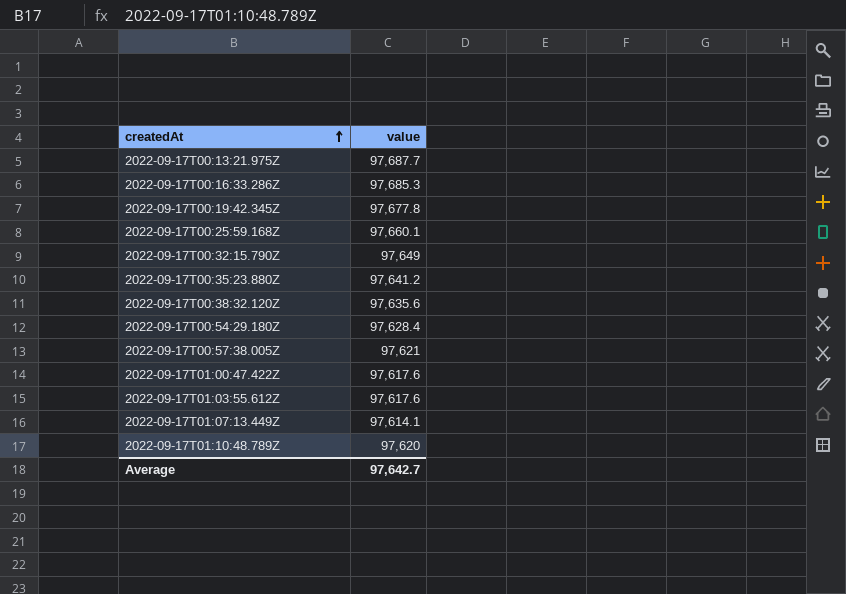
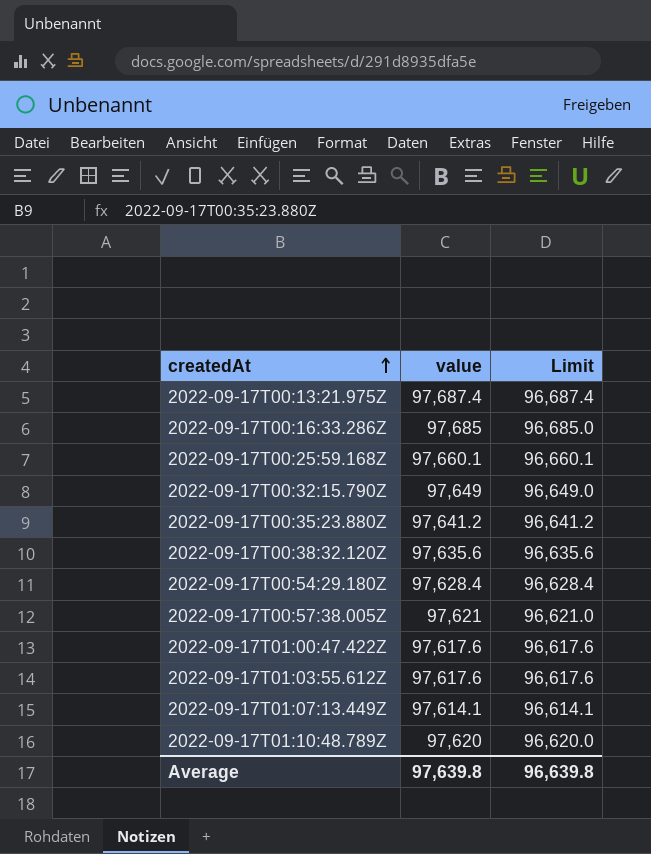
column Limit | formula: none -> [value] - 1000
row 2022-09-17T00:19:42.345Z: 97,677.8 -> none
2022-09-17T00:13:21.975Z | value: 97,687.7 -> 97,687.4
2022-09-17T00:16:33.286Z | value: 97,685.3 -> 97,685
Average | value: 97,642.7 -> 97,639.8

